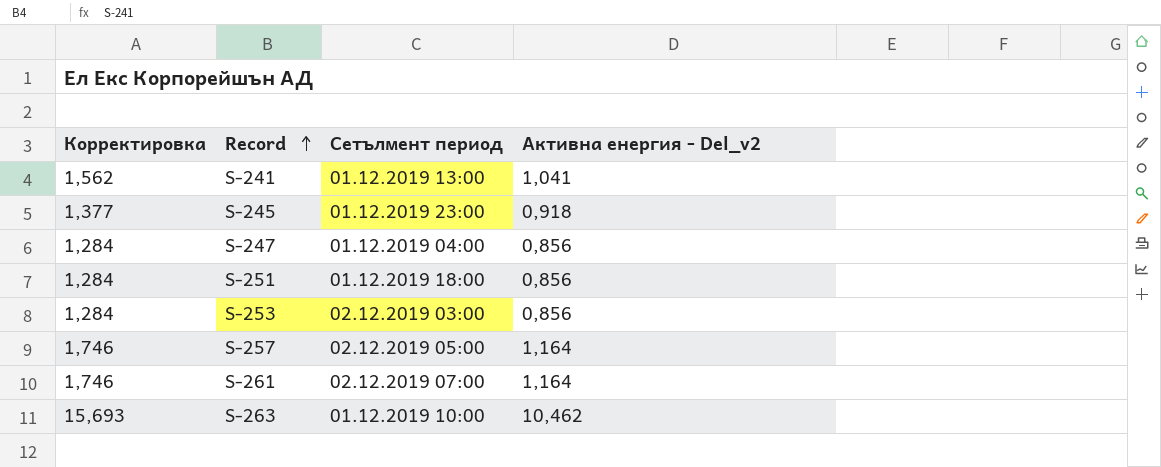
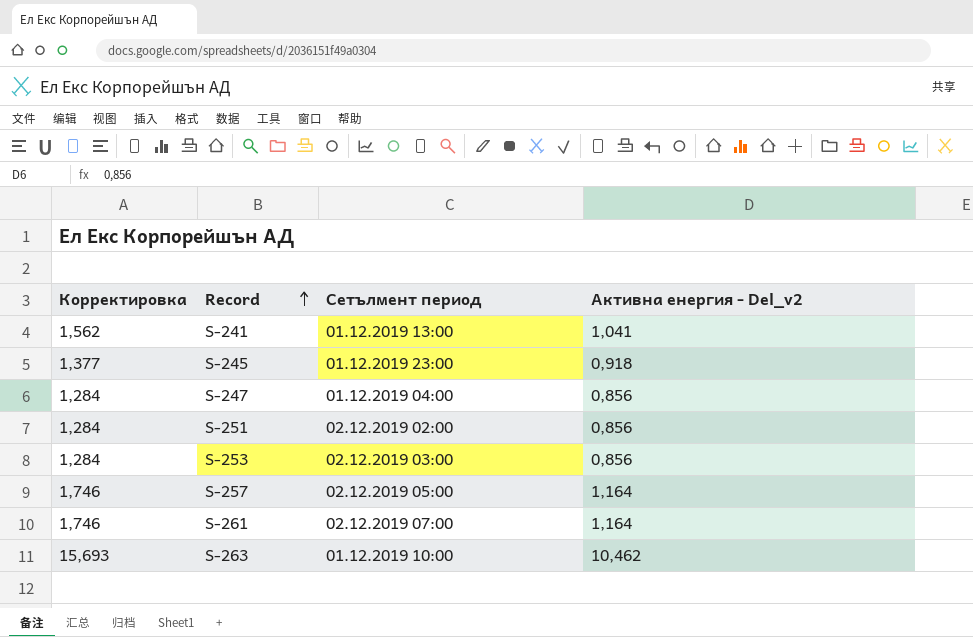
S-251 | Сетълмент период: 01.12.2019 18:00 -> 02.12.2019 02:00

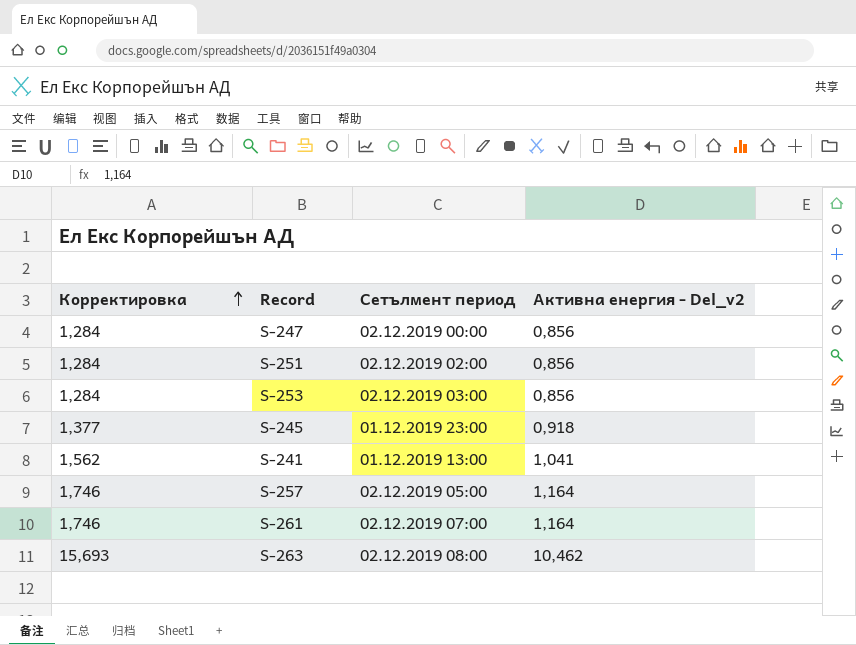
row order: Record ascending -> Корректировка ascending
S-247 | Сетълмент период: 01.12.2019 04:00 -> 02.12.2019 00:00
S-263 | Сетълмент период: 01.12.2019 10:00 -> 02.12.2019 08:00

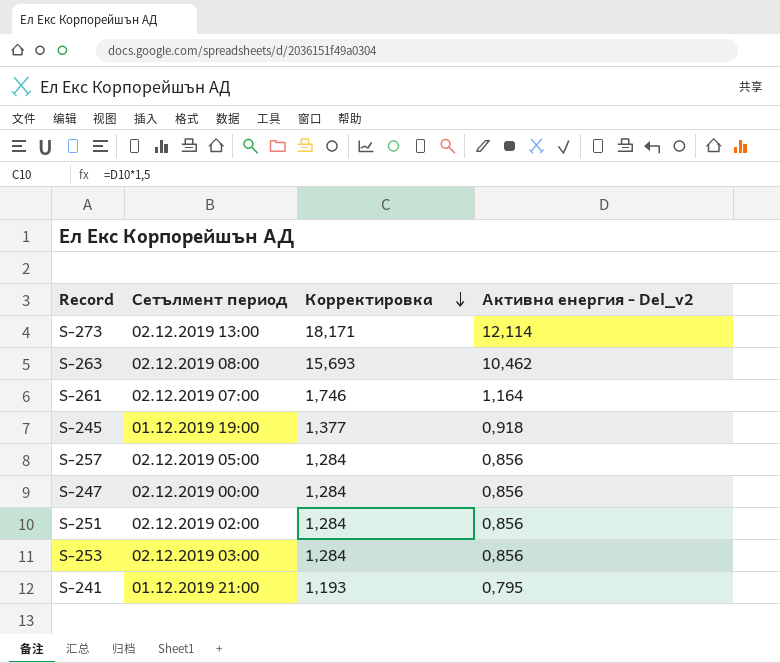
row order: Корректировка ascending -> Корректировка descending
column Корректировка | position: 1 -> 3
row S-273: none -> 02.12.2019 13:00 | 18,171 | 12,114
S-245 | Сетълмент период: 01.12.2019 23:00 -> 01.12.2019 19:00
S-257 | Корректировка: 1,746 -> 1,284
S-257 | Активна енергия - Del_v2: 1,164 -> 0,856
S-241 | Сетълмент период: 01.12.2019 13:00 -> 01.12.2019 21:00
S-241 | Корректировка: 1,562 -> 1,193
S-241 | Активна енергия - Del_v2: 1,041 -> 0,795

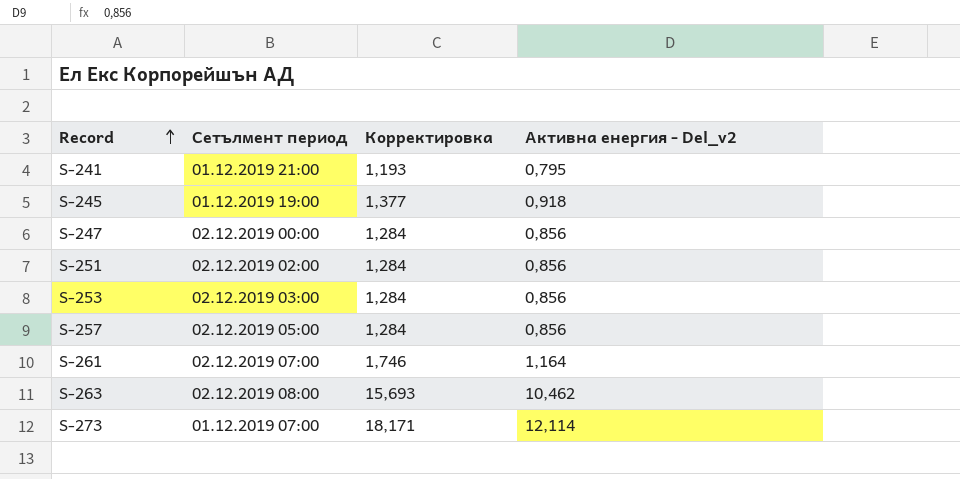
row order: Корректировка descending -> Record ascending
S-273 | Сетълмент период: 02.12.2019 13:00 -> 01.12.2019 07:00

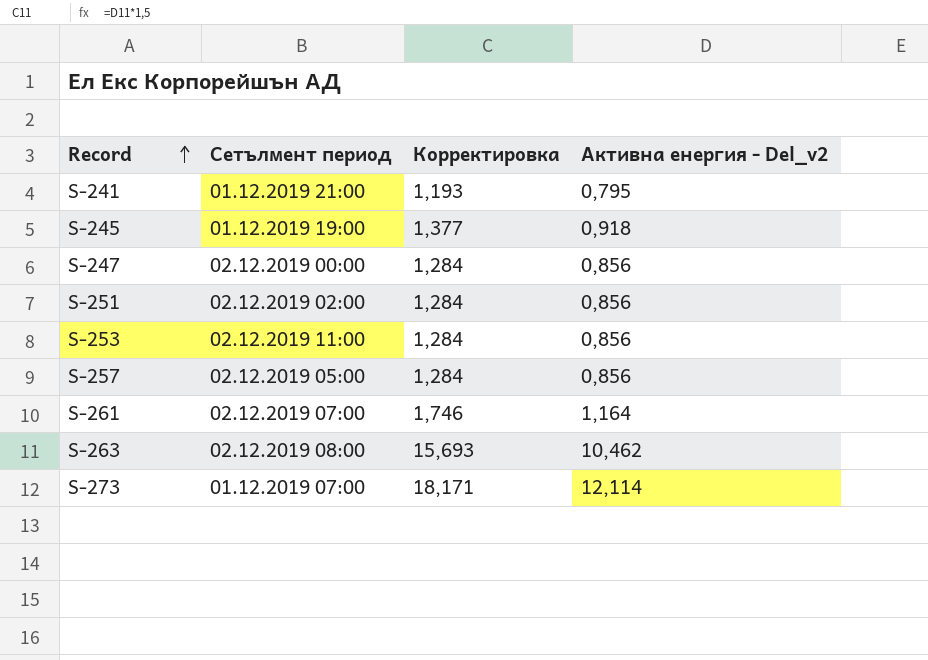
S-253 | Сетълмент период: 02.12.2019 03:00 -> 02.12.2019 11:00

